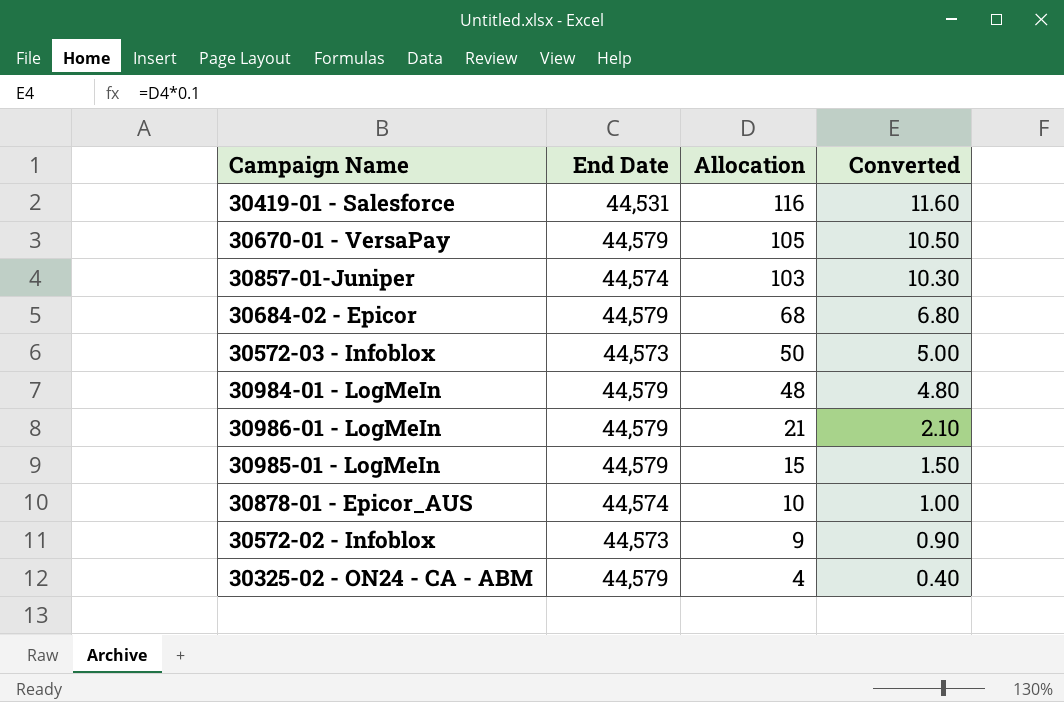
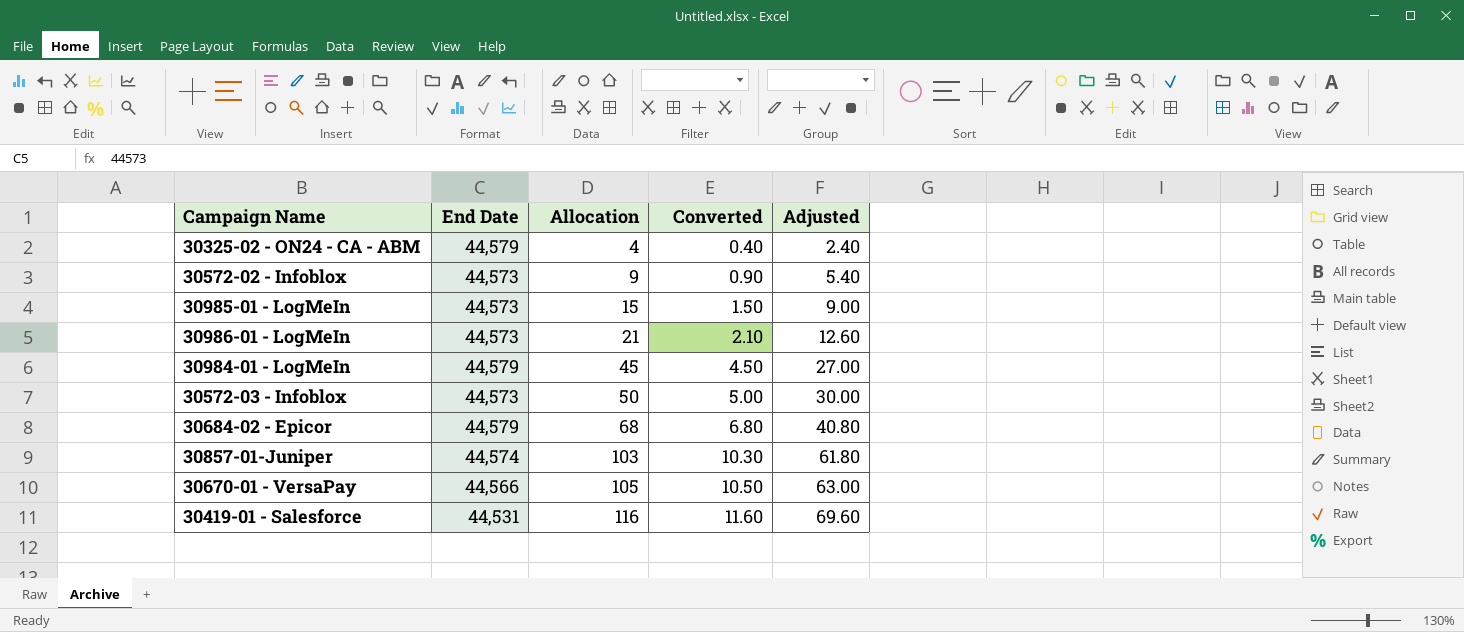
row order: Allocation descending -> Allocation ascending
column Adjusted | formula: none -> [Allocation] * 0.6
row 30878-01 - Epicor_AUS: 44,574 | 10 | 1.00 -> none
30985-01 - LogMeIn | End Date: 44,579 -> 44,573
30986-01 - LogMeIn | End Date: 44,579 -> 44,573
30984-01 - LogMeIn | Allocation: 48 -> 45
30984-01 - LogMeIn | Converted: 4.80 -> 4.50
30670-01 - VersaPay | End Date: 44,579 -> 44,566

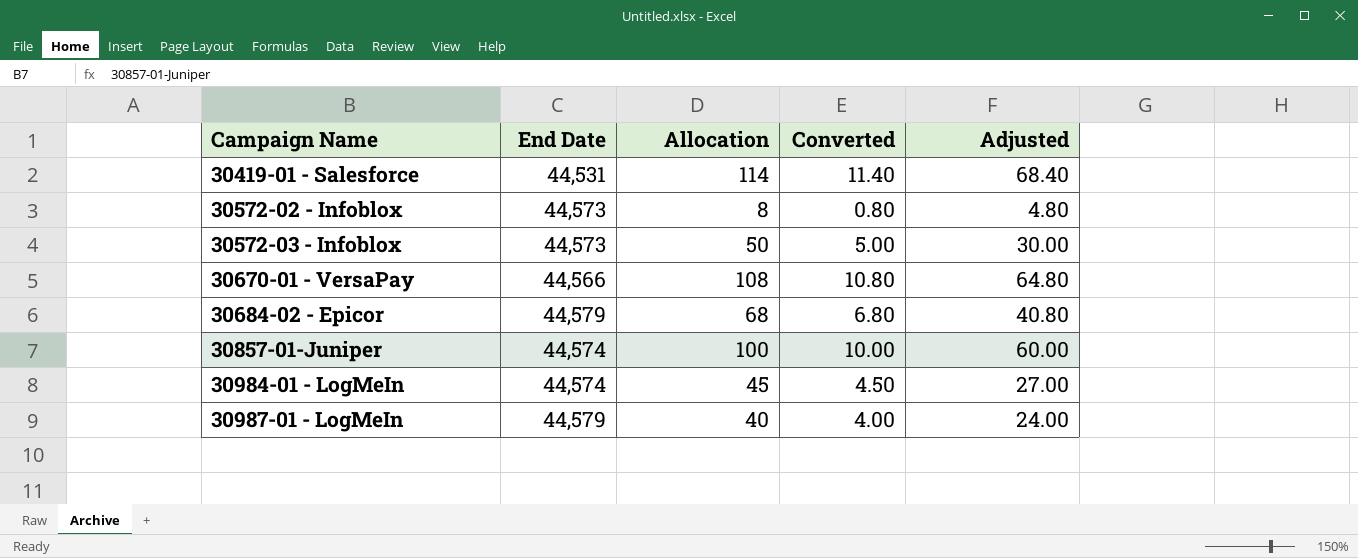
row order: Allocation ascending -> Campaign Name ascending
row 30325-02 - ON24 - CA - ABM: 44,579 | 4 | 0.40 | 2.40 -> none
row 30985-01 - LogMeIn: 44,573 | 15 | 1.50 | 9.00 -> none
row 30986-01 - LogMeIn: 44,573 | 21 | 2.10 | 12.60 -> none
30419-01 - Salesforce | Allocation: 116 -> 114
30419-01 - Salesforce | Converted: 11.60 -> 11.40
30419-01 - Salesforce | Adjusted: 69.60 -> 68.40
30572-02 - Infoblox | Allocation: 9 -> 8
30572-02 - Infoblox | Converted: 0.90 -> 0.80
30572-02 - Infoblox | Adjusted: 5.40 -> 4.80
30670-01 - VersaPay | Allocation: 105 -> 108
30670-01 - VersaPay | Converted: 10.50 -> 10.80
30670-01 - VersaPay | Adjusted: 63.00 -> 64.80
30857-01-Juniper | Allocation: 103 -> 100
30857-01-Juniper | Converted: 10.30 -> 10.00
30857-01-Juniper | Adjusted: 61.80 -> 60.00
30984-01 - LogMeIn | End Date: 44,579 -> 44,574
row 30987-01 - LogMeIn: none -> 44,579 | 40 | 4.00 | 24.00

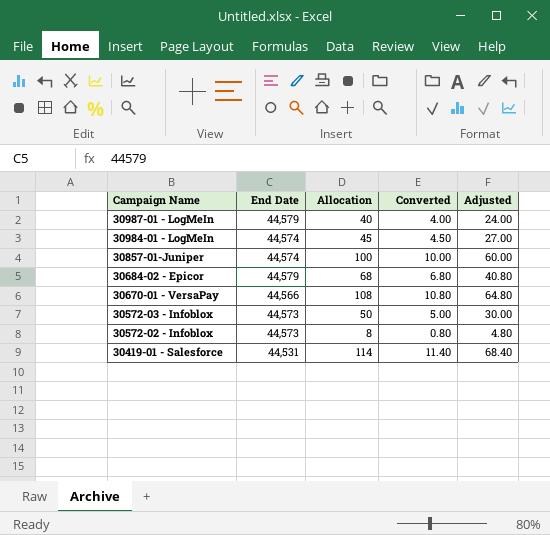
row order: Campaign Name ascending -> Campaign Name descending

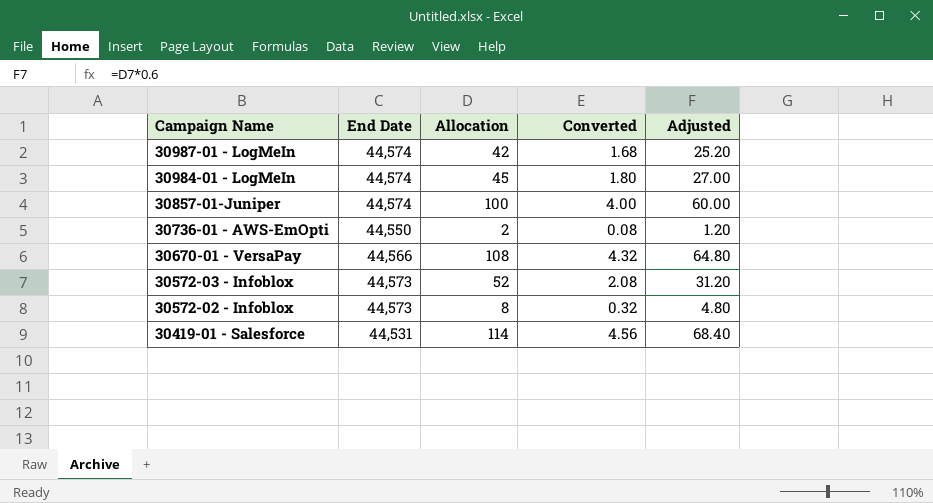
column Converted | formula: [Allocation] * 0.1 -> [Allocation] * 0.04
row 30684-02 - Epicor: 44,579 | 68 | 6.80 | 40.80 -> none
30987-01 - LogMeIn | End Date: 44,579 -> 44,574
30987-01 - LogMeIn | Allocation: 40 -> 42
30987-01 - LogMeIn | Adjusted: 24.00 -> 25.20
row 30736-01 - AWS-EmOpti: none -> 44,550 | 2 | 0.08 | 1.20
30572-03 - Infoblox | Allocation: 50 -> 52
30572-03 - Infoblox | Adjusted: 30.00 -> 31.20

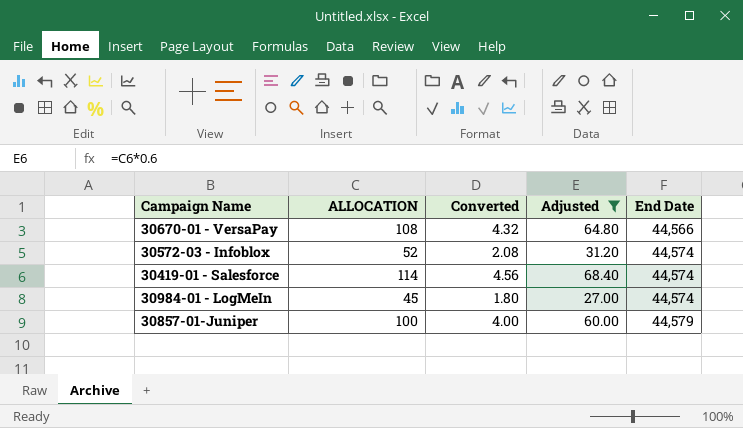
filter: none -> Adjusted >= 27.00
row order: Campaign Name descending -> End Date ascending
column name: Allocation -> ALLOCATION
column End Date | position: 2 -> 5
30572-03 - Infoblox | End Date: 44,573 -> 44,574
30419-01 - Salesforce | End Date: 44,531 -> 44,574
30857-01-Juniper | End Date: 44,574 -> 44,579

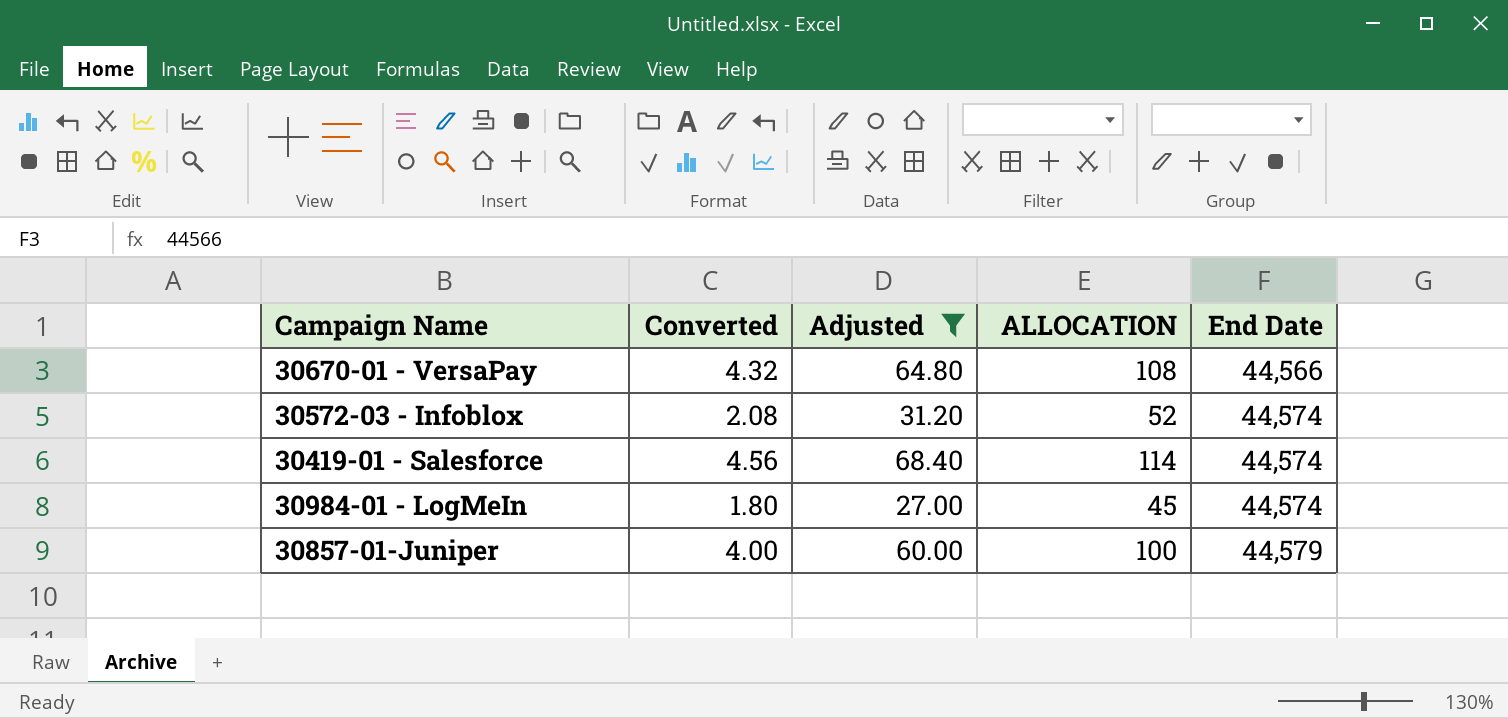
column ALLOCATION | position: 2 -> 4

